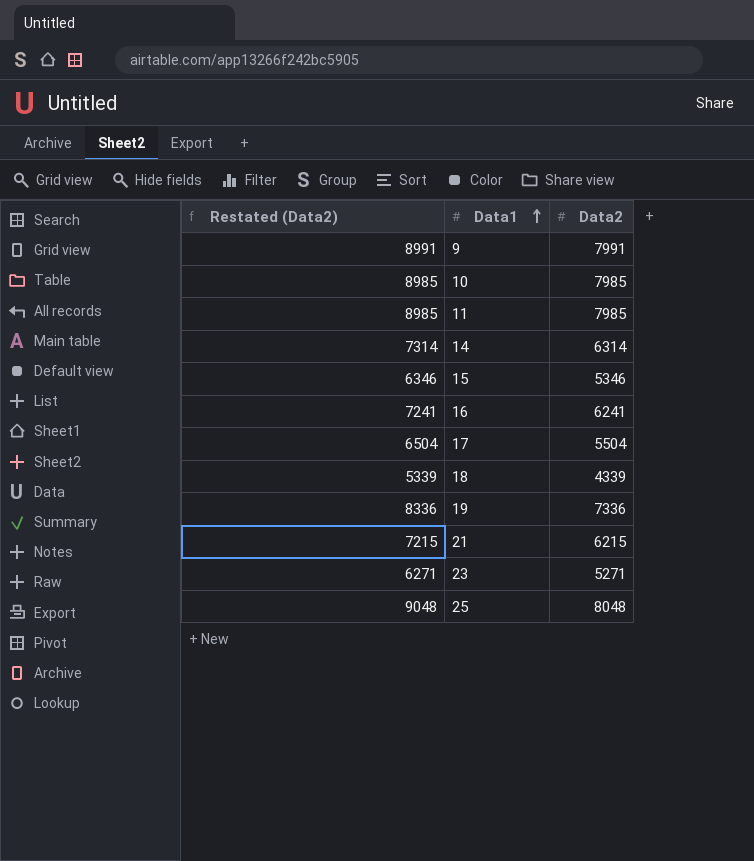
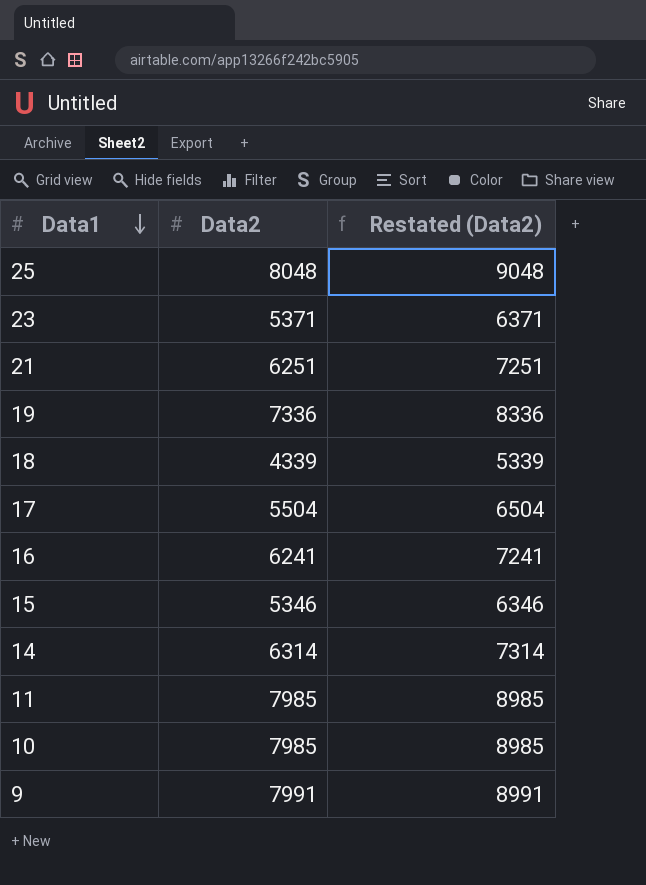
row order: Data1 ascending -> Data1 descending
column Restated (Data2) | position: 1 -> 3
23 | Data2: 5271 -> 5371
23 | Restated (Data2): 6271 -> 6371
21 | Data2: 6215 -> 6251
21 | Restated (Data2): 7215 -> 7251

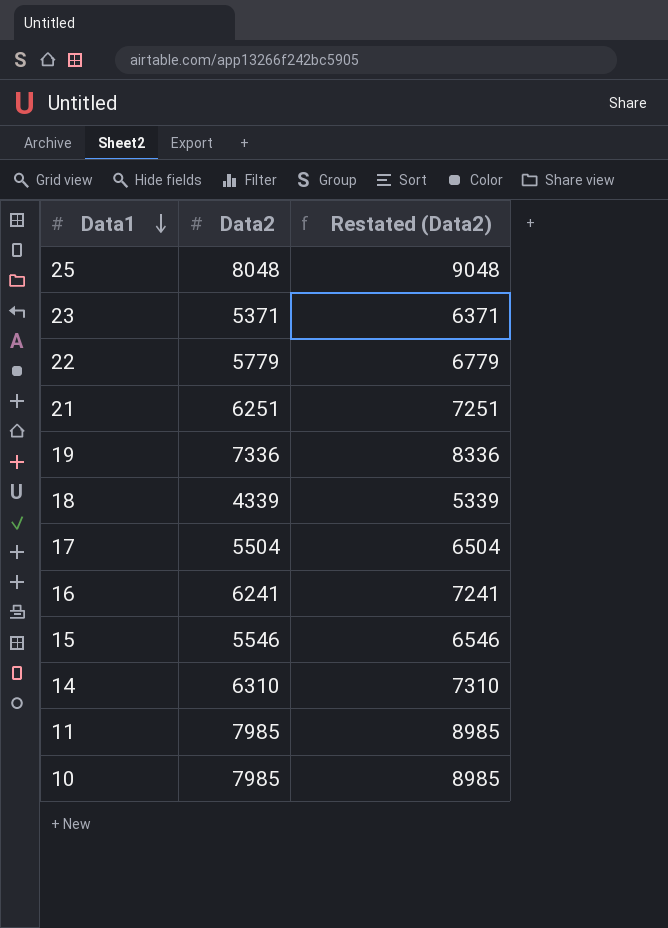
row 9: 7991 | 8991 -> none
row 22: none -> 5779 | 6779
15 | Data2: 5346 -> 5546
15 | Restated (Data2): 6346 -> 6546
14 | Data2: 6314 -> 6310
14 | Restated (Data2): 7314 -> 7310

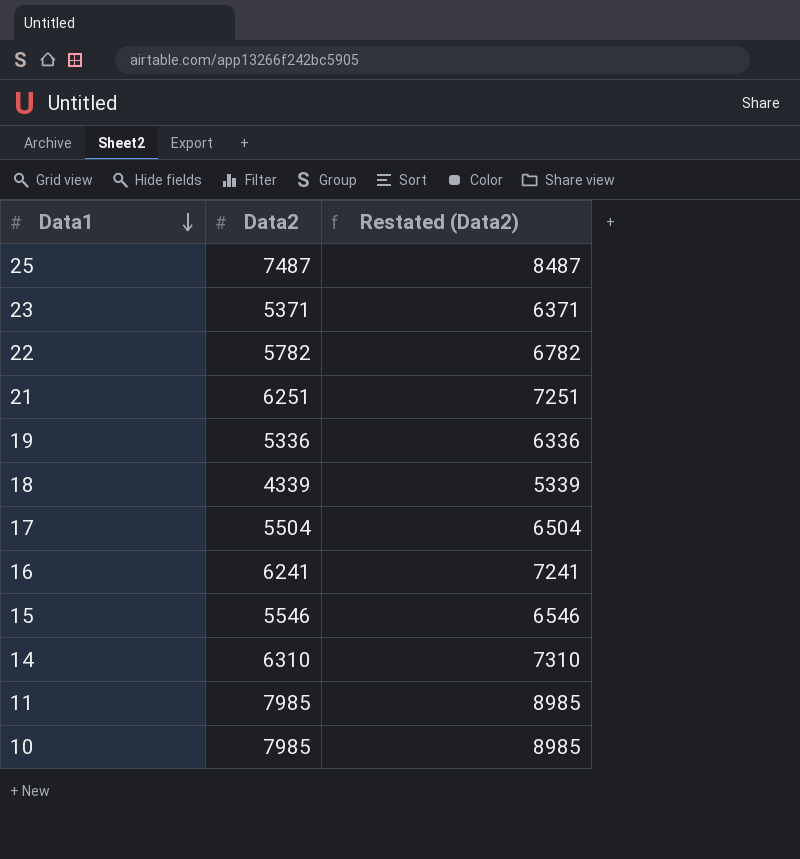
25 | Data2: 8048 -> 7487
25 | Restated (Data2): 9048 -> 8487
22 | Data2: 5779 -> 5782
22 | Restated (Data2): 6779 -> 6782
19 | Data2: 7336 -> 5336
19 | Restated (Data2): 8336 -> 6336

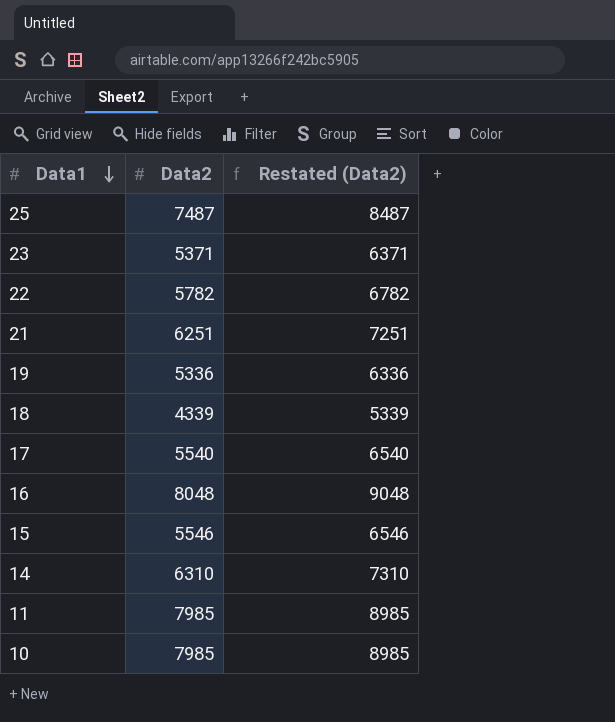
17 | Data2: 5504 -> 5540
17 | Restated (Data2): 6504 -> 6540
16 | Data2: 6241 -> 8048
16 | Restated (Data2): 7241 -> 9048

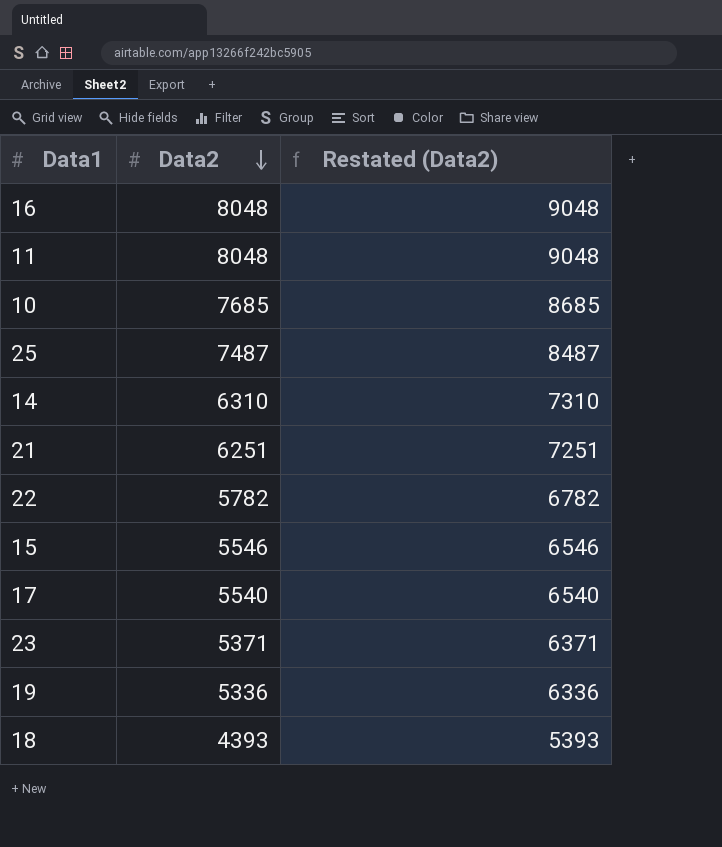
row order: Data1 descending -> Data2 descending
11 | Data2: 7985 -> 8048
11 | Restated (Data2): 8985 -> 9048
10 | Data2: 7985 -> 7685
10 | Restated (Data2): 8985 -> 8685
18 | Data2: 4339 -> 4393
18 | Restated (Data2): 5339 -> 5393

